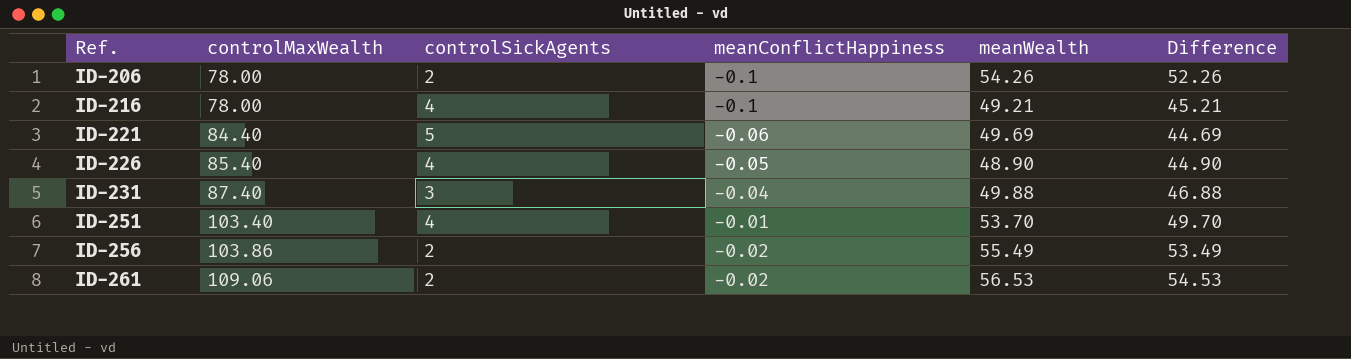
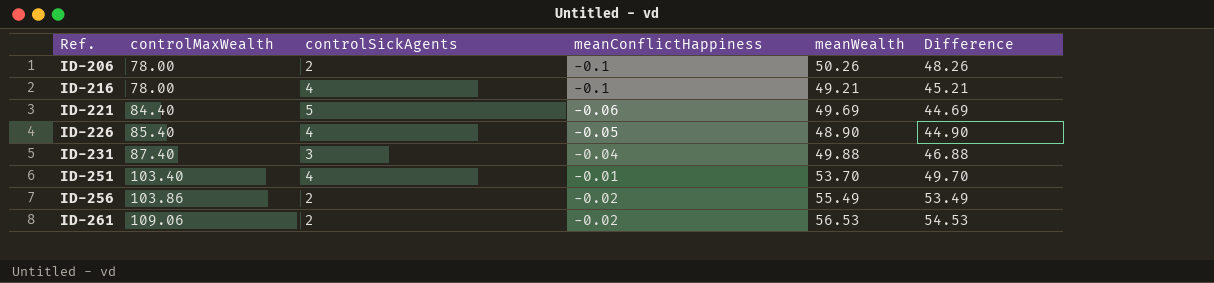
ID-206 | meanWealth: 54.26 -> 50.26
ID-206 | Difference: 52.26 -> 48.26

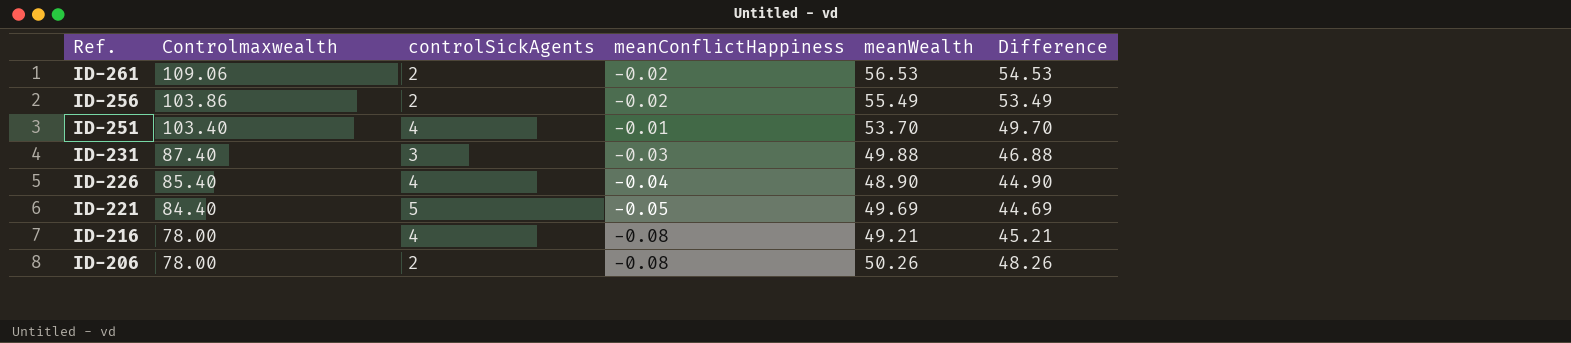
row order: Ref. ascending -> Ref. descending
column name: controlMaxWealth -> Controlmaxwealth
ID-231 | meanConflictHappiness: -0.04 -> -0.03
ID-226 | meanConflictHappiness: -0.05 -> -0.04
ID-221 | meanConflictHappiness: -0.06 -> -0.05
ID-216 | meanConflictHappiness: -0.1 -> -0.08
ID-206 | meanConflictHappiness: -0.1 -> -0.08

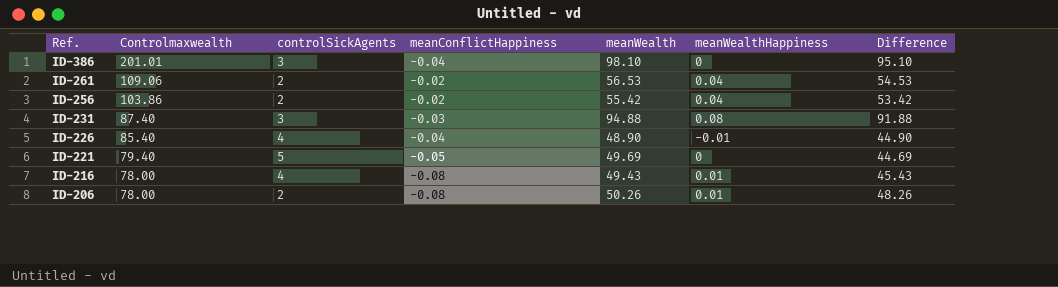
column meanWealthHappiness | position: none -> 6
row ID-251: 103.40 | 4 | -0.01 | 53.70 | 49.70 -> none
row ID-386: none -> 201.01 | 3 | -0.04 | 98.10 | 0 | 95.10
ID-256 | meanWealth: 55.49 -> 55.42
ID-256 | Difference: 53.49 -> 53.42
ID-231 | meanWealth: 49.88 -> 94.88
ID-231 | Difference: 46.88 -> 91.88
ID-221 | Controlmaxwealth: 84.40 -> 79.40
ID-216 | meanWealth: 49.21 -> 49.43
ID-216 | Difference: 45.21 -> 45.43

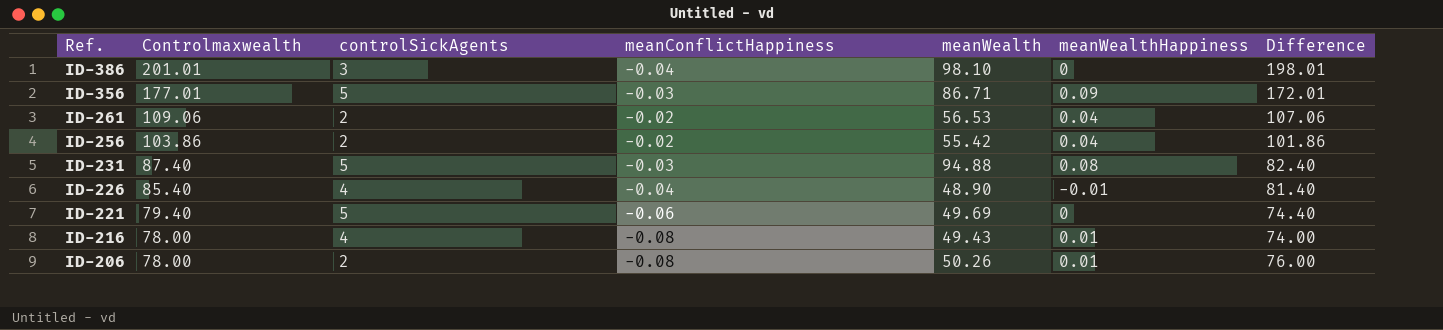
column Difference | formula: [meanWealth] - [controlSickAgents] -> [Controlmaxwealth] - [controlSickAgents]
row ID-356: none -> 177.01 | 5 | -0.03 | 86.71 | 0.09 | 172.01
ID-231 | controlSickAgents: 3 -> 5
ID-221 | meanConflictHappiness: -0.05 -> -0.06

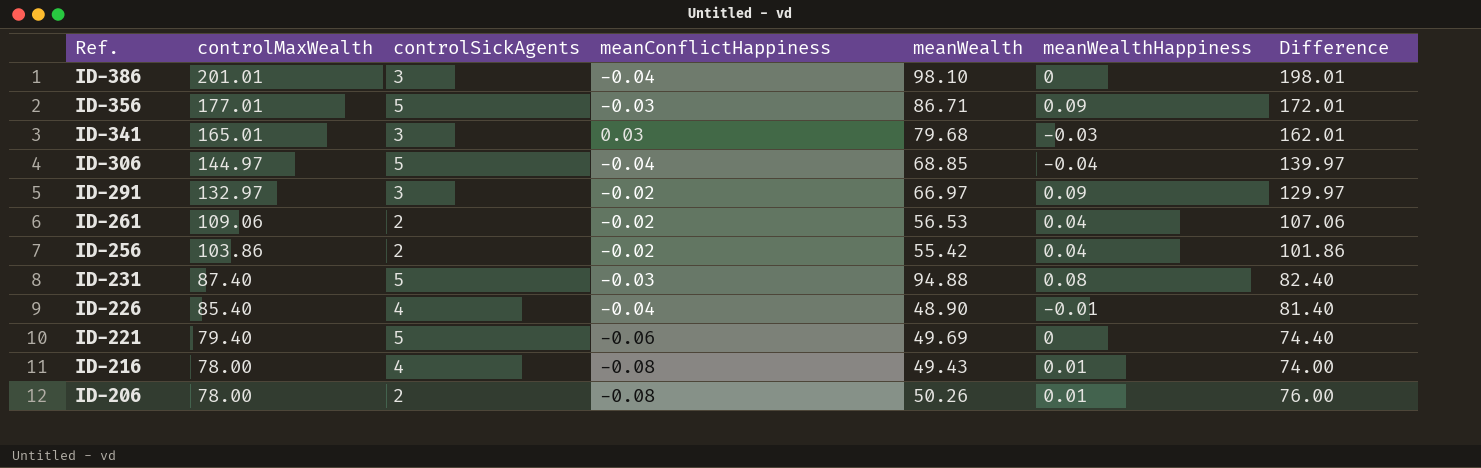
column name: Controlmaxwealth -> controlMaxWealth
row ID-341: none -> 165.01 | 3 | 0.03 | 79.68 | -0.03 | 162.01
row ID-306: none -> 144.97 | 5 | -0.04 | 68.85 | -0.04 | 139.97
row ID-291: none -> 132.97 | 3 | -0.02 | 66.97 | 0.09 | 129.97

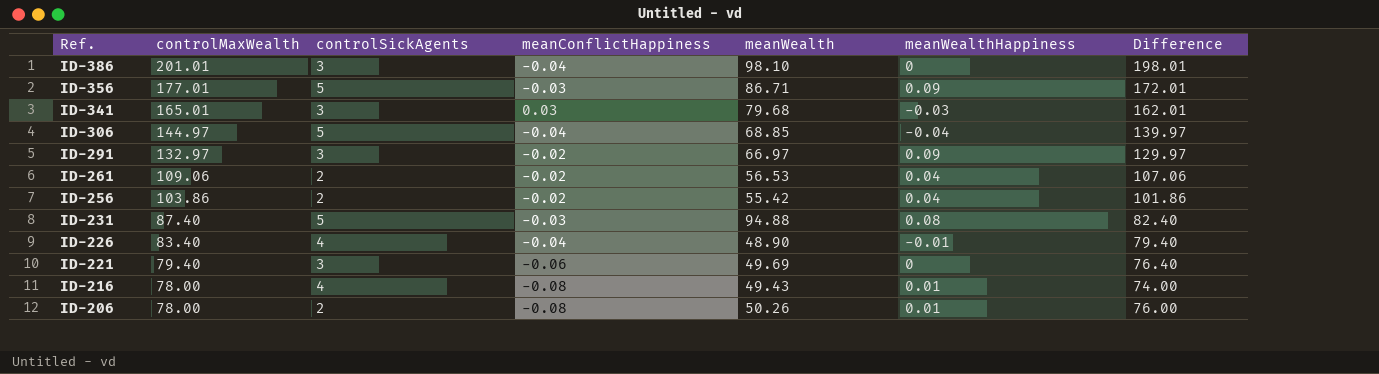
ID-226 | controlMaxWealth: 85.40 -> 83.40
ID-226 | Difference: 81.40 -> 79.40
ID-221 | controlSickAgents: 5 -> 3
ID-221 | Difference: 74.40 -> 76.40

